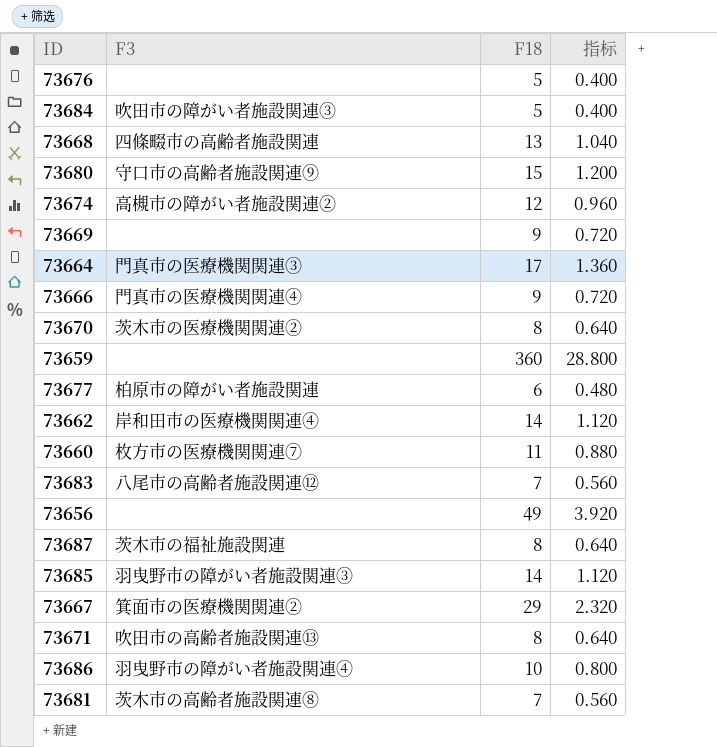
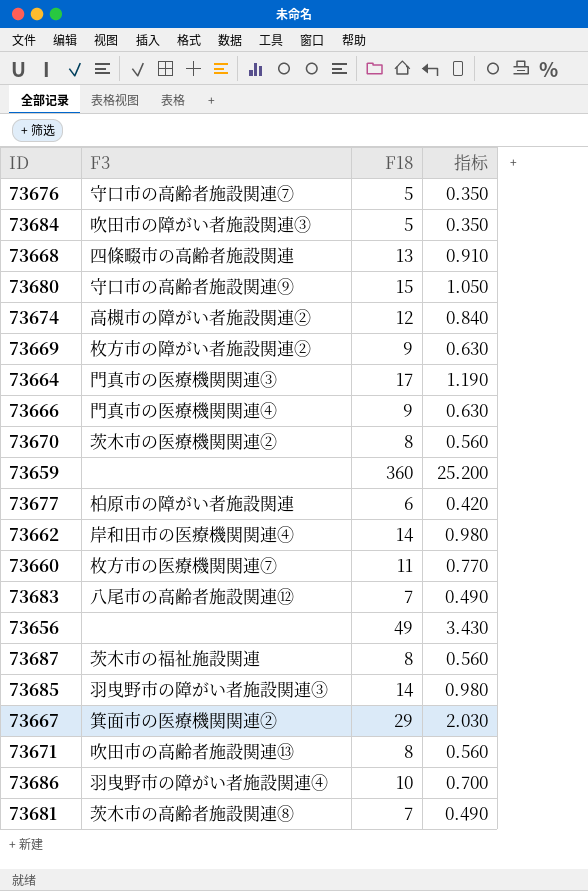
column 指标 | formula: [F18] * 0.08 -> [F18] * 0.07
73676 | F3: none -> 守口市の高齢者施設関連⑦
73669 | F3: none -> 枚方市の障がい者施設関連②

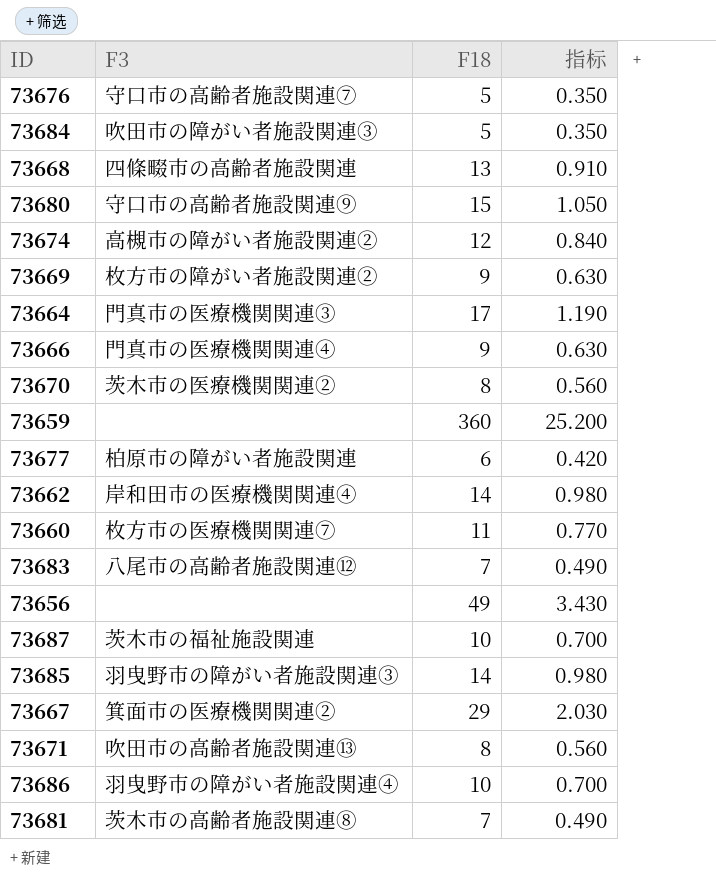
73687 | F18: 8 -> 10
73687 | 指标: 0.560 -> 0.700

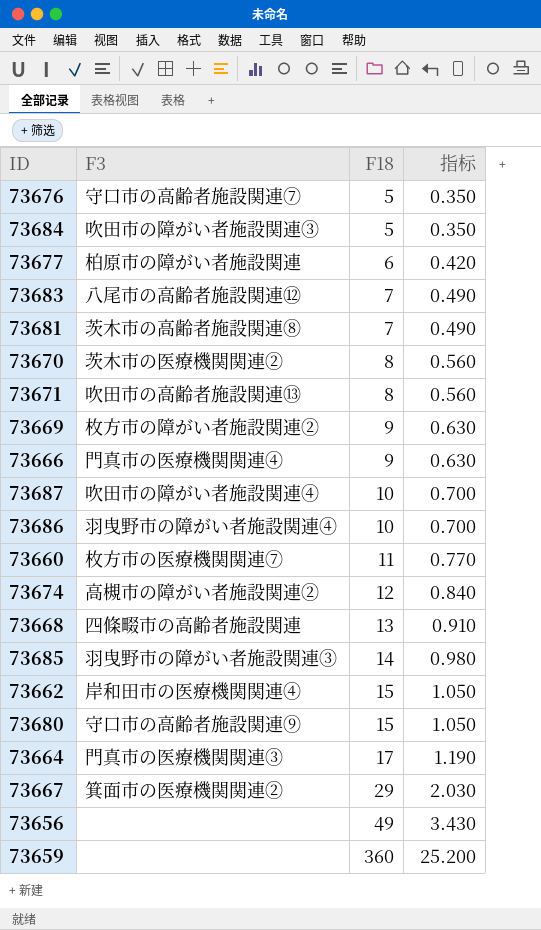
row order: none -> F18 ascending
73687 | F3: 茨木市の福祉施設関連 -> 吹田市の障がい者施設関連④
73662 | F18: 14 -> 15
73662 | 指标: 0.980 -> 1.050

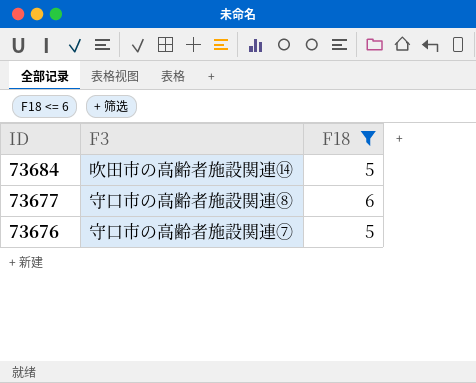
filter: none -> F18 <= 6
row order: F18 ascending -> ID descending
column 指标 | formula: [F18] * 0.07 -> none
73684 | F3: 吹田市の障がい者施設関連③ -> 吹田市の高齢者施設関連⑭
73677 | F3: 柏原市の障がい者施設関連 -> 守口市の高齢者施設関連⑧

